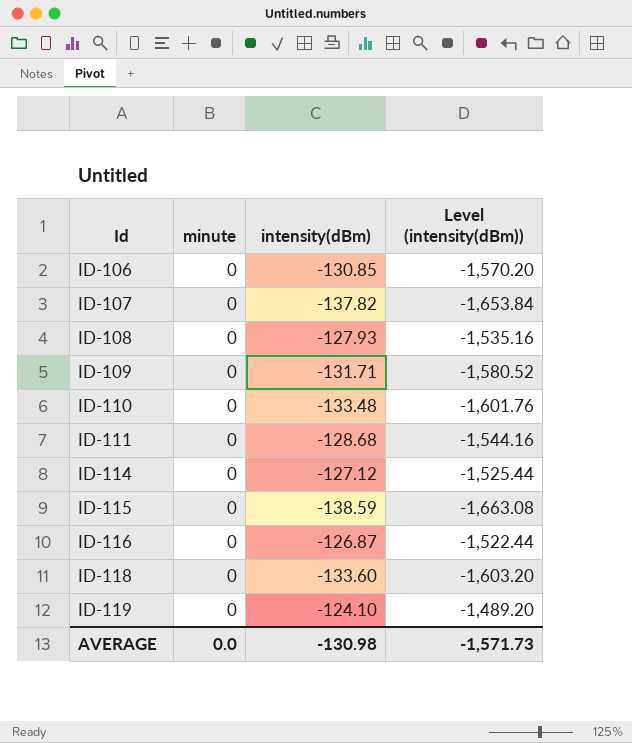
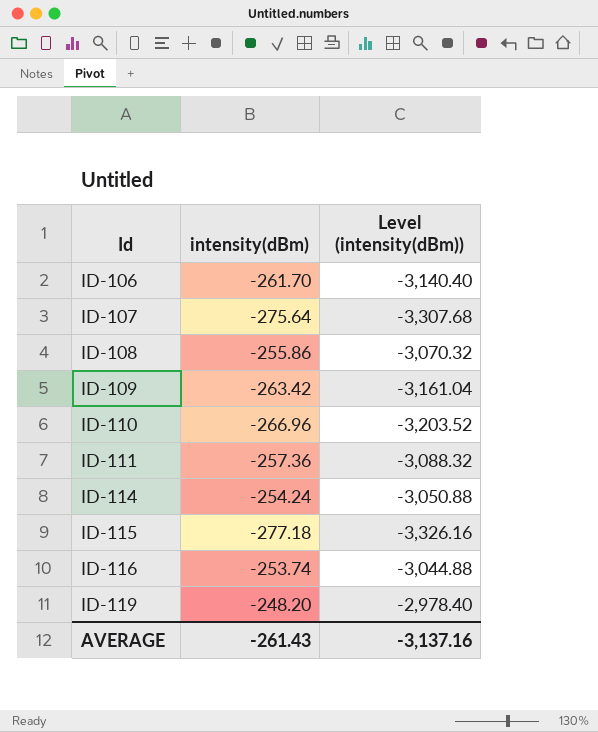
column minute | position: 2 -> none
row ID-118: 0 | -133.60 | -1,603.20 -> none
ID-106 | intensity(dBm): -130.85 -> -261.70
ID-106 | Level (intensity(dBm)): -1,570.20 -> -3,140.40
ID-107 | intensity(dBm): -137.82 -> -275.64
ID-107 | Level (intensity(dBm)): -1,653.84 -> -3,307.68
ID-108 | intensity(dBm): -127.93 -> -255.86
ID-108 | Level (intensity(dBm)): -1,535.16 -> -3,070.32
ID-109 | intensity(dBm): -131.71 -> -263.42
ID-109 | Level (intensity(dBm)): -1,580.52 -> -3,161.04
ID-110 | intensity(dBm): -133.48 -> -266.96
ID-110 | Level (intensity(dBm)): -1,601.76 -> -3,203.52
ID-111 | intensity(dBm): -128.68 -> -257.36
ID-111 | Level (intensity(dBm)): -1,544.16 -> -3,088.32
ID-114 | intensity(dBm): -127.12 -> -254.24
ID-114 | Level (intensity(dBm)): -1,525.44 -> -3,050.88
ID-115 | intensity(dBm): -138.59 -> -277.18
ID-115 | Level (intensity(dBm)): -1,663.08 -> -3,326.16
ID-116 | intensity(dBm): -126.87 -> -253.74
ID-116 | Level (intensity(dBm)): -1,522.44 -> -3,044.88
ID-119 | intensity(dBm): -124.10 -> -248.20
ID-119 | Level (intensity(dBm)): -1,489.20 -> -2,978.40
AVERAGE | intensity(dBm): -130.98 -> -261.43
AVERAGE | Level (intensity(dBm)): -1,571.73 -> -3,137.16

